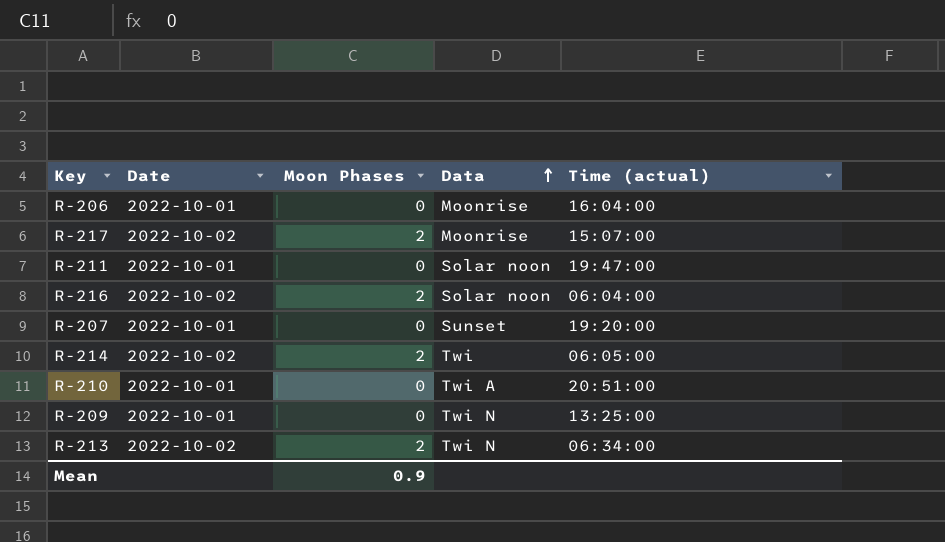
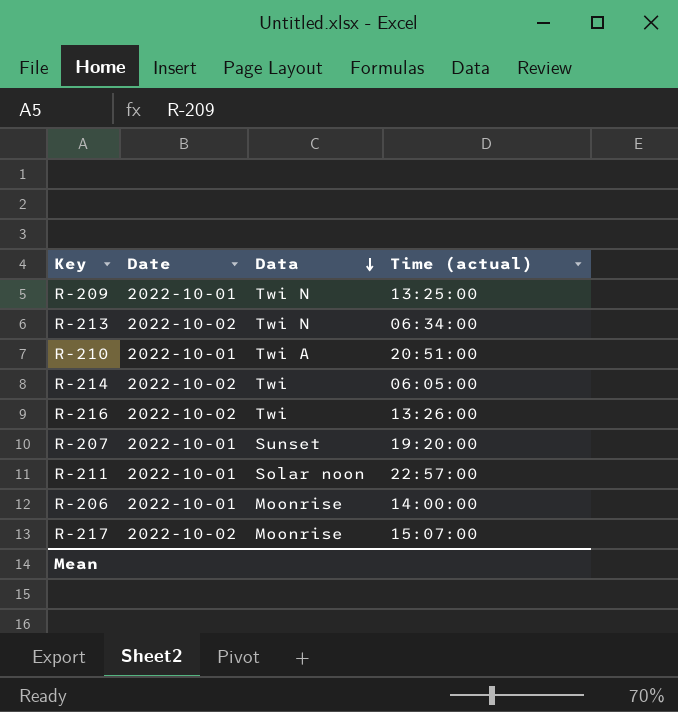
row order: Data ascending -> Data descending
column Moon Phases | position: 3 -> none
R-216 | Data: Solar noon -> Twi
R-216 | Time (actual): 06:04:00 -> 13:26:00
R-211 | Time (actual): 19:47:00 -> 22:57:00
R-206 | Time (actual): 16:04:00 -> 14:00:00

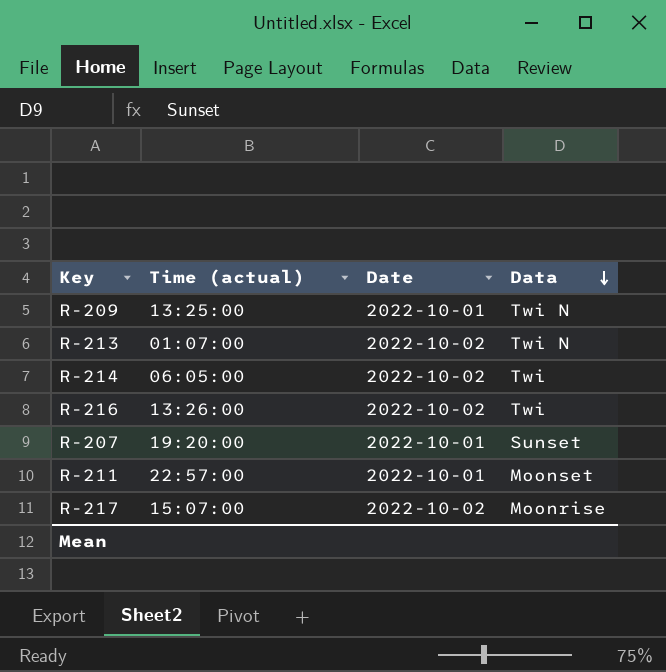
column Time (actual) | position: 4 -> 2
row R-210: 2022-10-01 | Twi A | 20:51:00 -> none
row R-206: 2022-10-01 | Moonrise | 14:00:00 -> none
R-213 | Time (actual): 06:34:00 -> 01:07:00
R-211 | Data: Solar noon -> Moonset

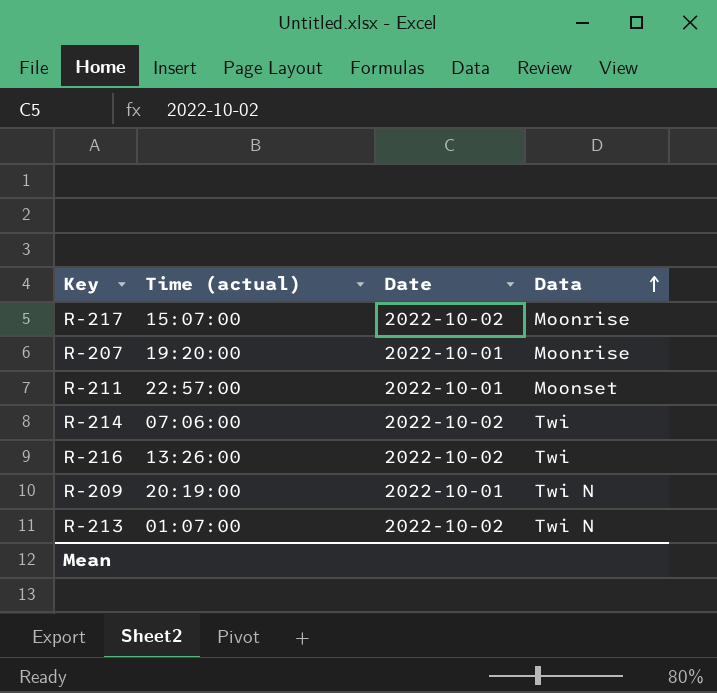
row order: Data descending -> Data ascending
R-207 | Data: Sunset -> Moonrise
R-214 | Time (actual): 06:05:00 -> 07:06:00
R-209 | Time (actual): 13:25:00 -> 20:19:00

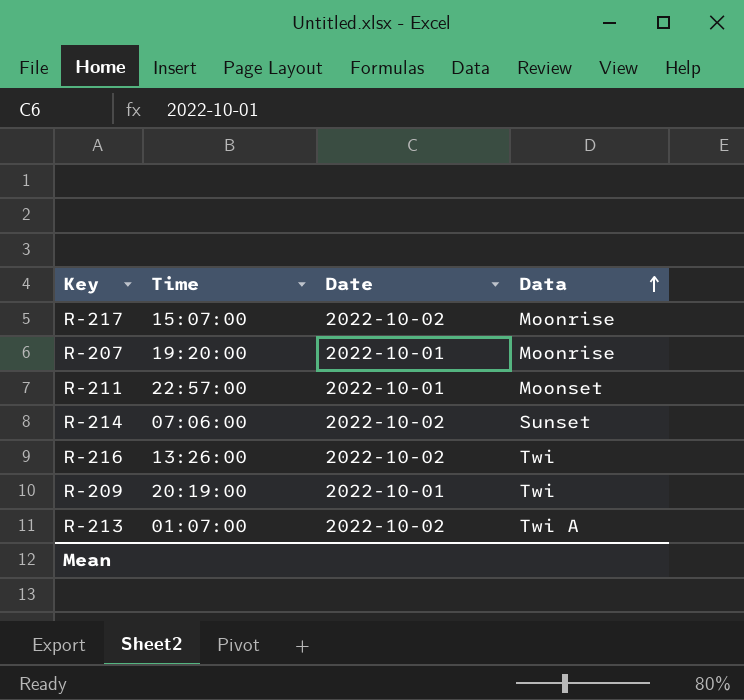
column name: Time (actual) -> Time
R-214 | Data: Twi -> Sunset
R-209 | Data: Twi N -> Twi
R-213 | Data: Twi N -> Twi A

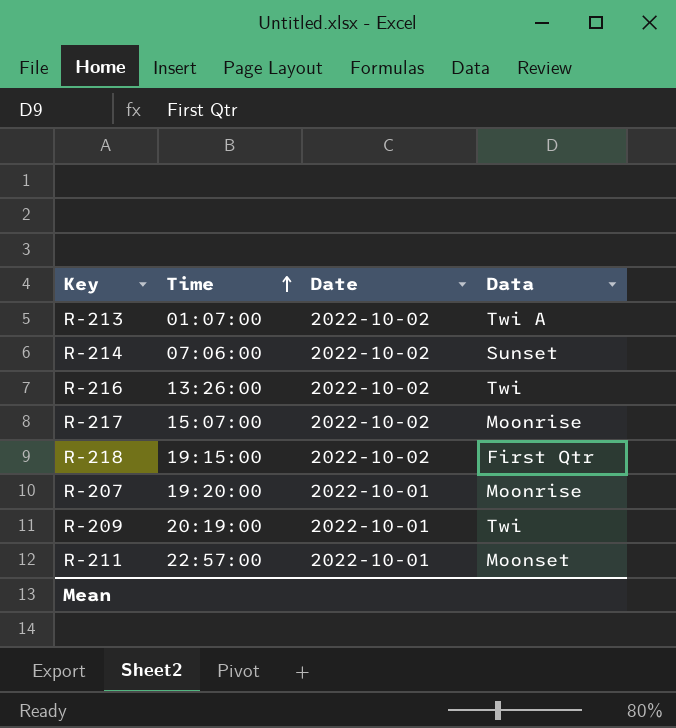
row order: Data ascending -> Time ascending
row R-218: none -> 19:15:00 | 2022-10-02 | First Qtr

